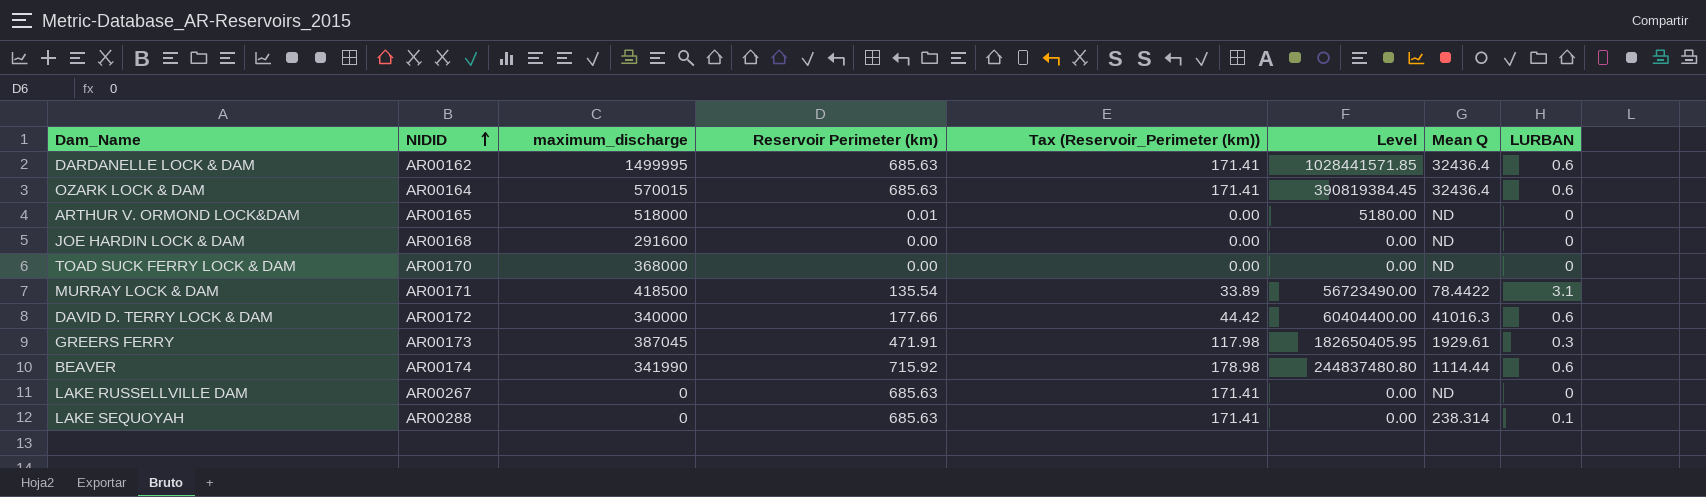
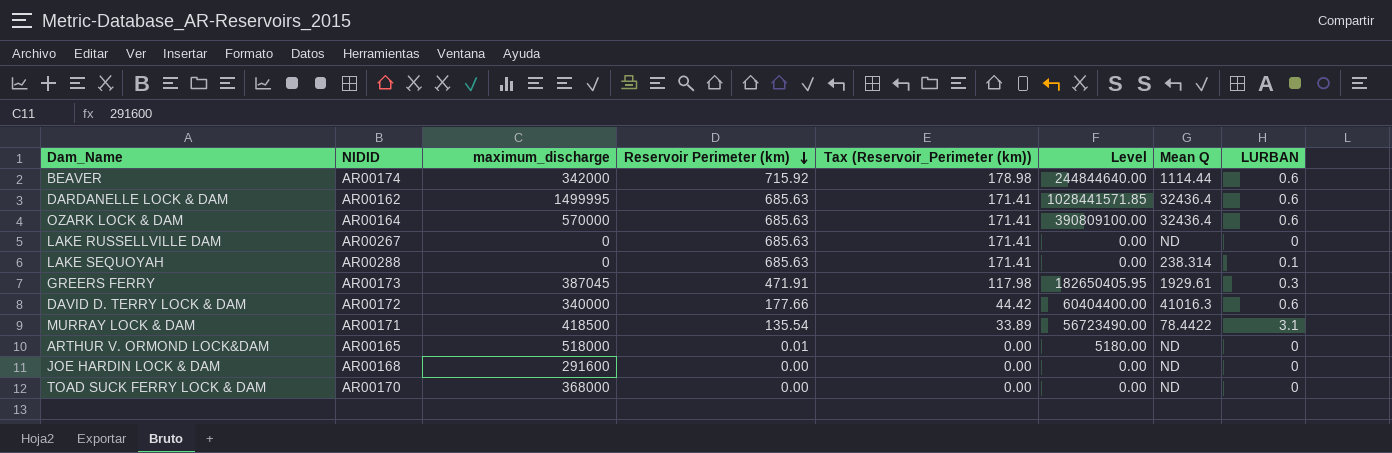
row order: NIDID ascending -> Reservoir Perimeter (km) descending
BEAVER | maximum_discharge: 341990 -> 342000
BEAVER | Level: 244837480.80 -> 244844640.00
OZARK LOCK & DAM | maximum_discharge: 570015 -> 570000
OZARK LOCK & DAM | Level: 390819384.45 -> 390809100.00

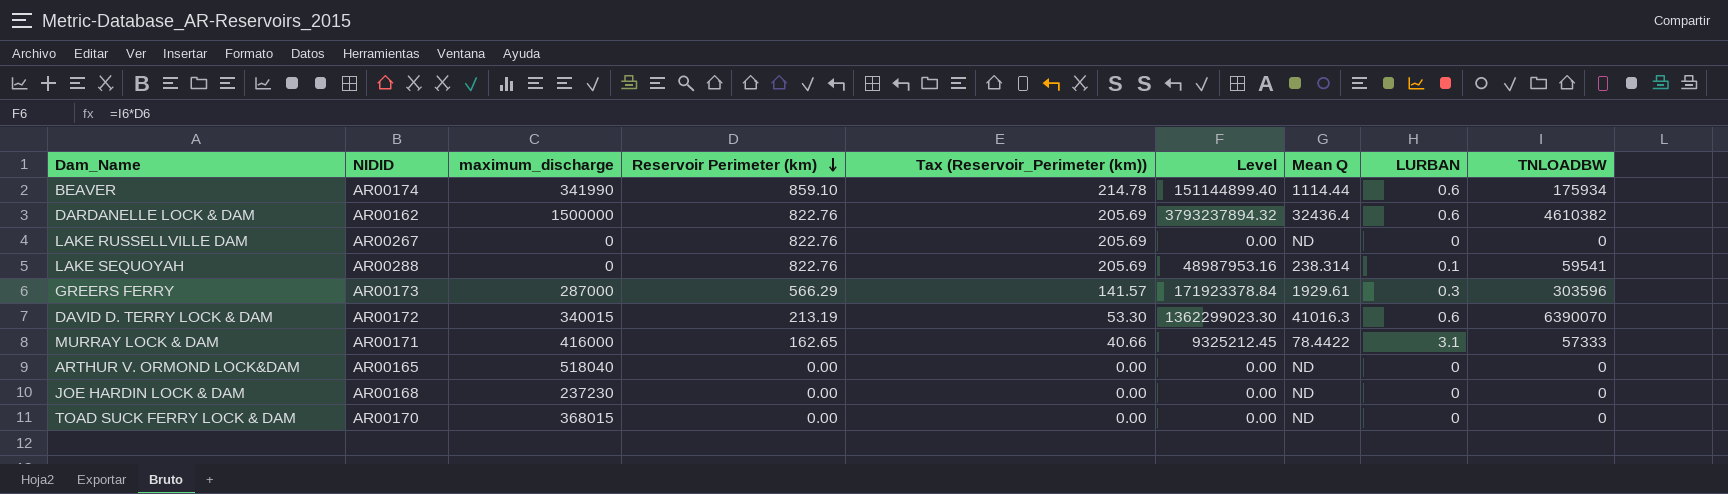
column Level | formula: [maximum_discharge] * [Reservoir Perimeter (km)] -> [Reservoir Perimeter (km)] * [TNLOADBW]
column TNLOADBW | position: none -> 9
row OZARK LOCK & DAM: AR00164 | 570000 | 685.63 | 171.41 | 390809100.00 | 32436.4 | 0.6 -> none
BEAVER | maximum_discharge: 342000 -> 341990
BEAVER | Reservoir Perimeter (km): 715.92 -> 859.10
BEAVER | Tax (Reservoir_Perimeter (km)): 178.98 -> 214.78
DARDANELLE LOCK & DAM | maximum_discharge: 1499995 -> 1500000
DARDANELLE LOCK & DAM | Reservoir Perimeter (km): 685.63 -> 822.76
DARDANELLE LOCK & DAM | Tax (Reservoir_Perimeter (km)): 171.41 -> 205.69
LAKE RUSSELLVILLE DAM | Reservoir Perimeter (km): 685.63 -> 822.76
LAKE RUSSELLVILLE DAM | Tax (Reservoir_Perimeter (km)): 171.41 -> 205.69
LAKE SEQUOYAH | Reservoir Perimeter (km): 685.63 -> 822.76
LAKE SEQUOYAH | Tax (Reservoir_Perimeter (km)): 171.41 -> 205.69
GREERS FERRY | maximum_discharge: 387045 -> 287000
GREERS FERRY | Reservoir Perimeter (km): 471.91 -> 566.29
GREERS FERRY | Tax (Reservoir_Perimeter (km)): 117.98 -> 141.57
DAVID D. TERRY LOCK & DAM | maximum_discharge: 340000 -> 340015
DAVID D. TERRY LOCK & DAM | Reservoir Perimeter (km): 177.66 -> 213.19
DAVID D. TERRY LOCK & DAM | Tax (Reservoir_Perimeter (km)): 44.42 -> 53.30
MURRAY LOCK & DAM | maximum_discharge: 418500 -> 416000
MURRAY LOCK & DAM | Reservoir Perimeter (km): 135.54 -> 162.65
MURRAY LOCK & DAM | Tax (Reservoir_Perimeter (km)): 33.89 -> 40.66
ARTHUR V. ORMOND LOCK&DAM | maximum_discharge: 518000 -> 518040
ARTHUR V. ORMOND LOCK&DAM | Reservoir Perimeter (km): 0.01 -> 0.00
JOE HARDIN LOCK & DAM | maximum_discharge: 291600 -> 237230
TOAD SUCK FERRY LOCK & DAM | maximum_discharge: 368000 -> 368015

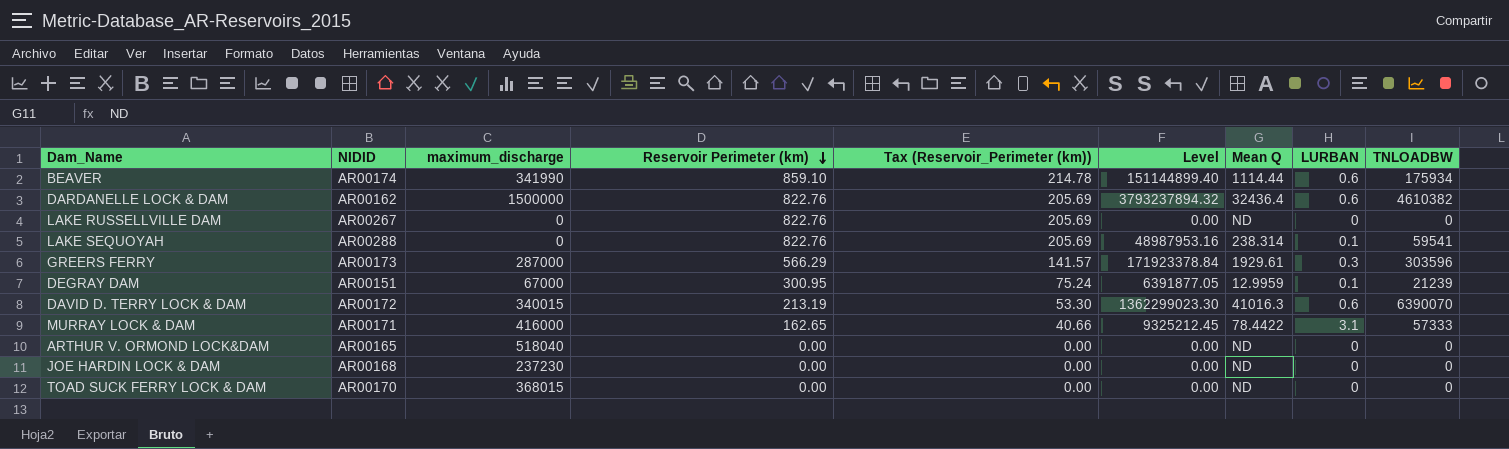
row DEGRAY DAM: none -> AR00151 | 67000 | 300.95 | 75.24 | 6391877.05 | 12.9959 | 0.1 | 21239

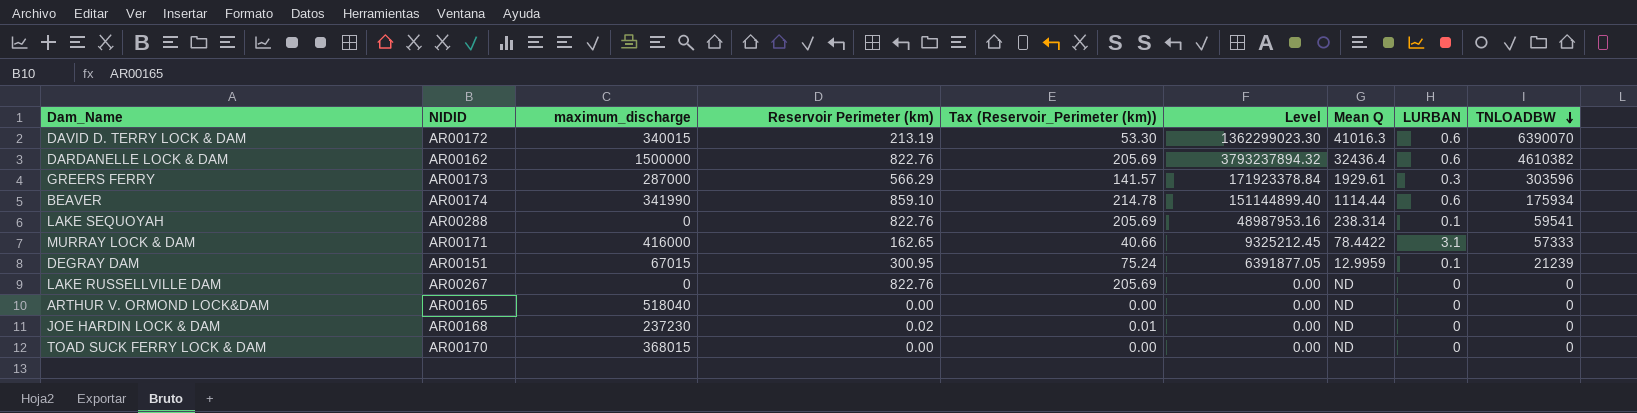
row order: Reservoir Perimeter (km) descending -> TNLOADBW descending
DEGRAY DAM | maximum_discharge: 67000 -> 67015
JOE HARDIN LOCK & DAM | Reservoir Perimeter (km): 0.00 -> 0.02
JOE HARDIN LOCK & DAM | Tax (Reservoir_Perimeter (km)): 0.00 -> 0.01

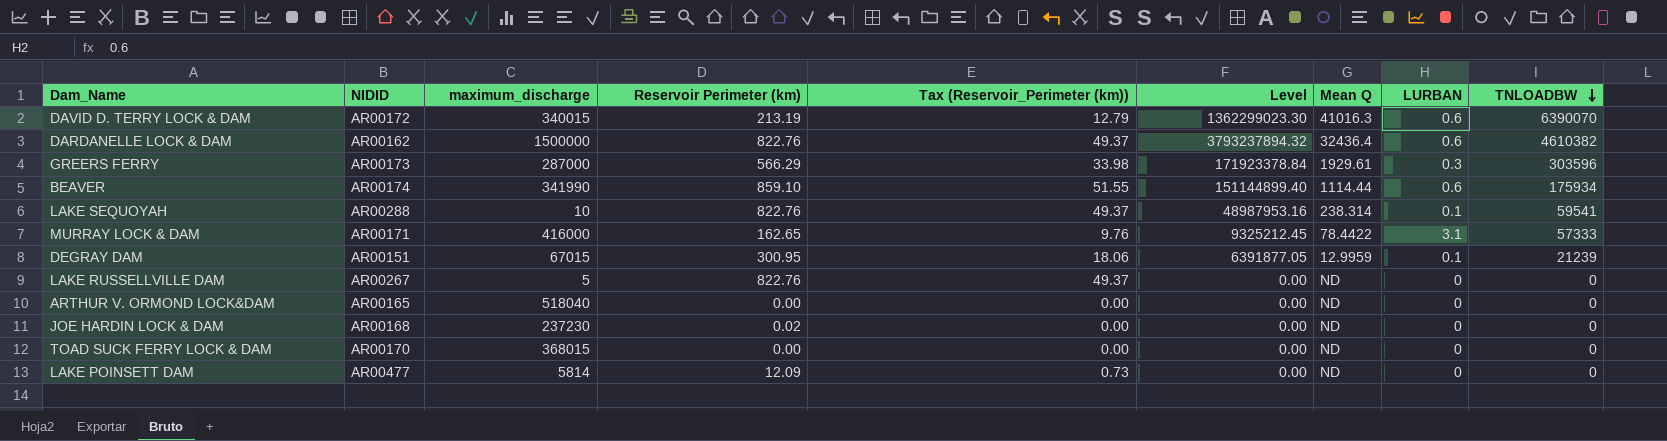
column Tax (Reservoir_Perimeter (km)) | formula: [Reservoir Perimeter (km)] * 0.25 -> [Reservoir Perimeter (km)] * 0.06
LAKE SEQUOYAH | maximum_discharge: 0 -> 10
LAKE RUSSELLVILLE DAM | maximum_discharge: 0 -> 5
row LAKE POINSETT DAM: none -> AR00477 | 5814 | 12.09 | 0.73 | 0.00 | ND | 0 | 0

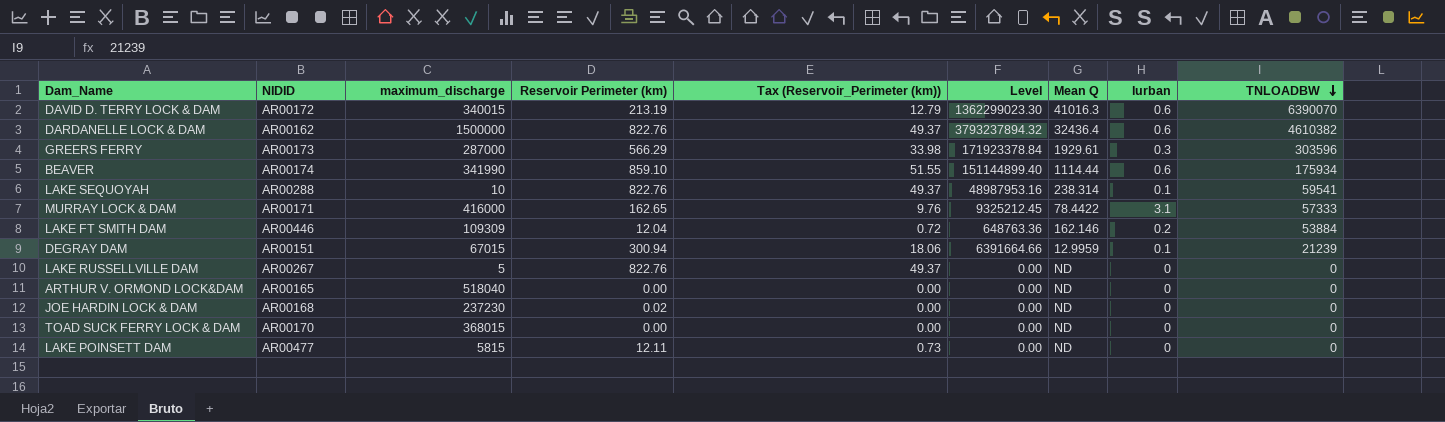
column name: LURBAN -> lurban
row LAKE FT SMITH DAM: none -> AR00446 | 109309 | 12.04 | 0.72 | 648763.36 | 162.146 | 0.2 | 53884
DEGRAY DAM | Reservoir Perimeter (km): 300.95 -> 300.94
DEGRAY DAM | Level: 6391877.05 -> 6391664.66
LAKE POINSETT DAM | maximum_discharge: 5814 -> 5815
LAKE POINSETT DAM | Reservoir Perimeter (km): 12.09 -> 12.11

